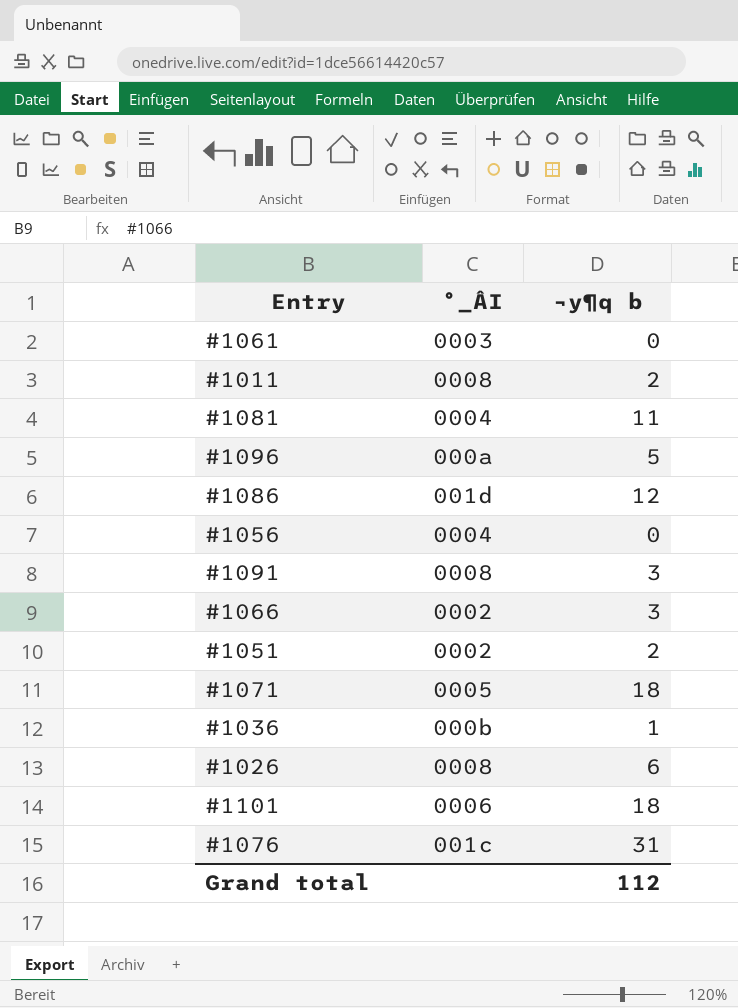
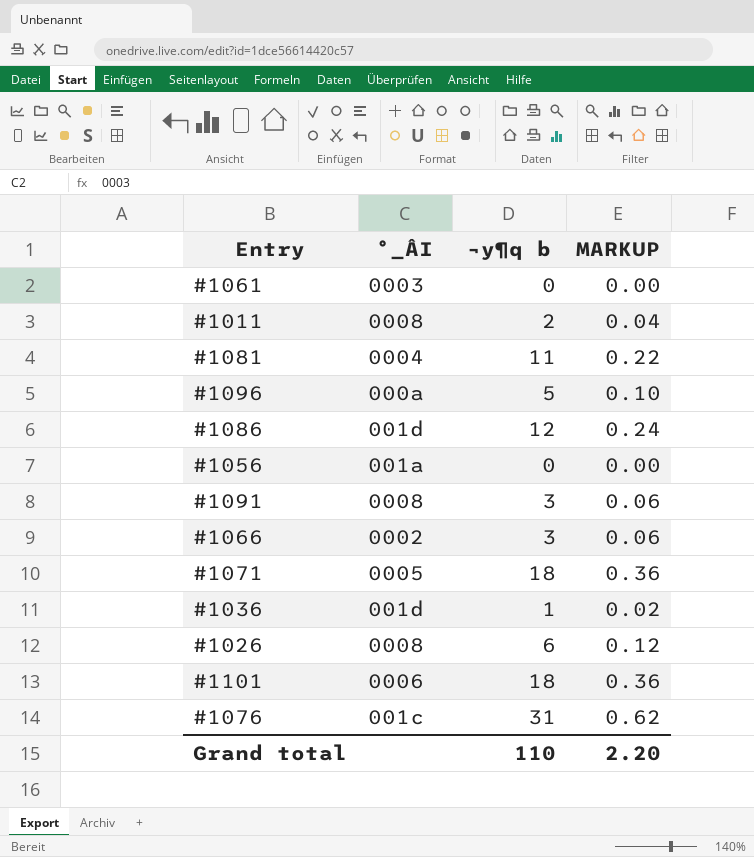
column MARKUP | formula: none -> [¬y¶q b] * 0.02
row #1051: 0002 | 2 -> none
#1056 | °_ÂI: 0004 -> 001a
#1036 | °_ÂI: 000b -> 001d
Grand total | ¬y¶q b: 112 -> 110

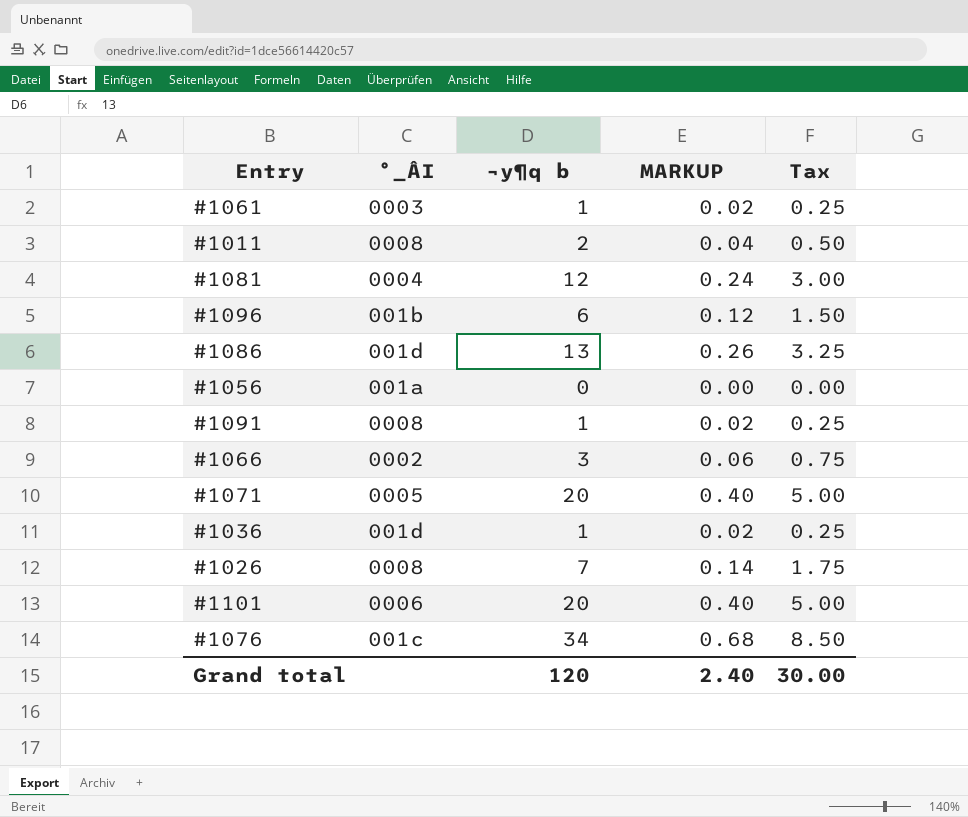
column Tax | formula: none -> [¬y¶q b] * 0.25
#1061 | ¬y¶q b: 0 -> 1
#1061 | MARKUP: 0.00 -> 0.02
#1081 | ¬y¶q b: 11 -> 12
#1081 | MARKUP: 0.22 -> 0.24
#1096 | °_ÂI: 000a -> 001b
#1096 | ¬y¶q b: 5 -> 6
#1096 | MARKUP: 0.10 -> 0.12
#1086 | ¬y¶q b: 12 -> 13
#1086 | MARKUP: 0.24 -> 0.26
#1091 | ¬y¶q b: 3 -> 1
#1091 | MARKUP: 0.06 -> 0.02
#1071 | ¬y¶q b: 18 -> 20
#1071 | MARKUP: 0.36 -> 0.40
#1026 | ¬y¶q b: 6 -> 7
#1026 | MARKUP: 0.12 -> 0.14
#1101 | ¬y¶q b: 18 -> 20
#1101 | MARKUP: 0.36 -> 0.40
#1076 | ¬y¶q b: 31 -> 34
#1076 | MARKUP: 0.62 -> 0.68
Grand total | ¬y¶q b: 110 -> 120
Grand total | MARKUP: 2.20 -> 2.40

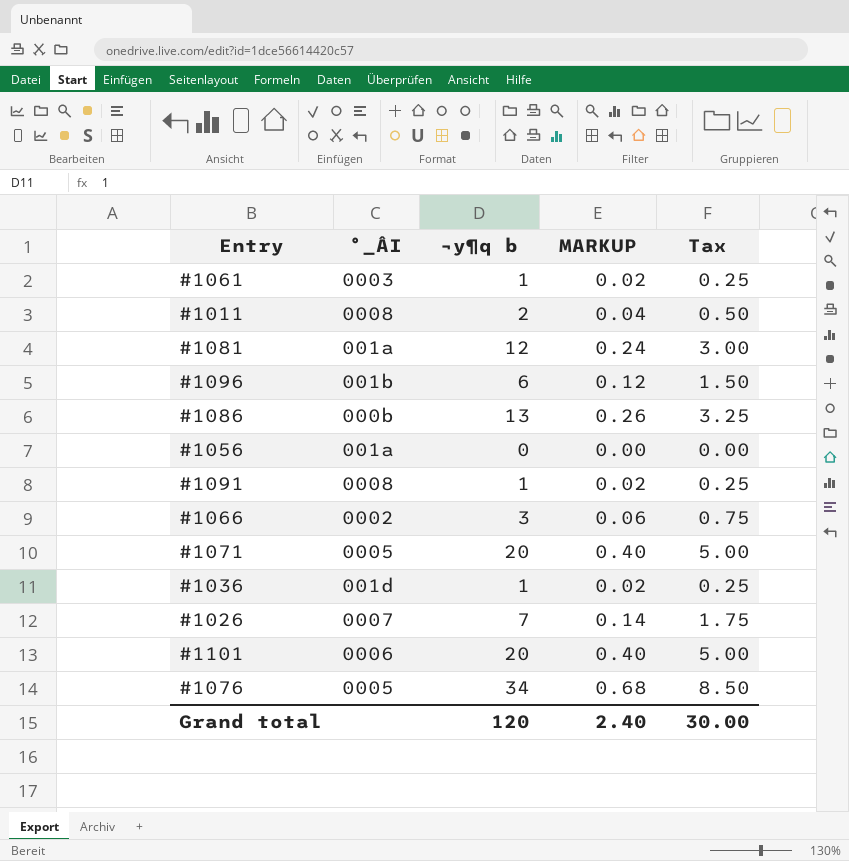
#1081 | °_ÂI: 0004 -> 001a
#1086 | °_ÂI: 001d -> 000b
#1026 | °_ÂI: 0008 -> 0007
#1076 | °_ÂI: 001c -> 0005

